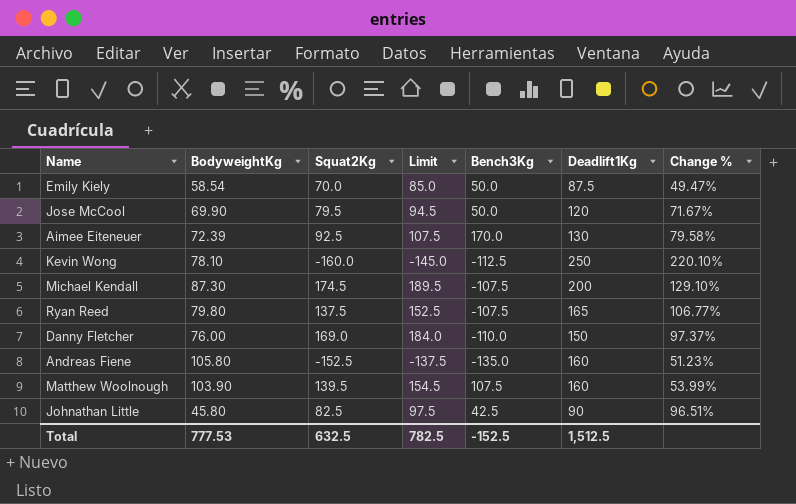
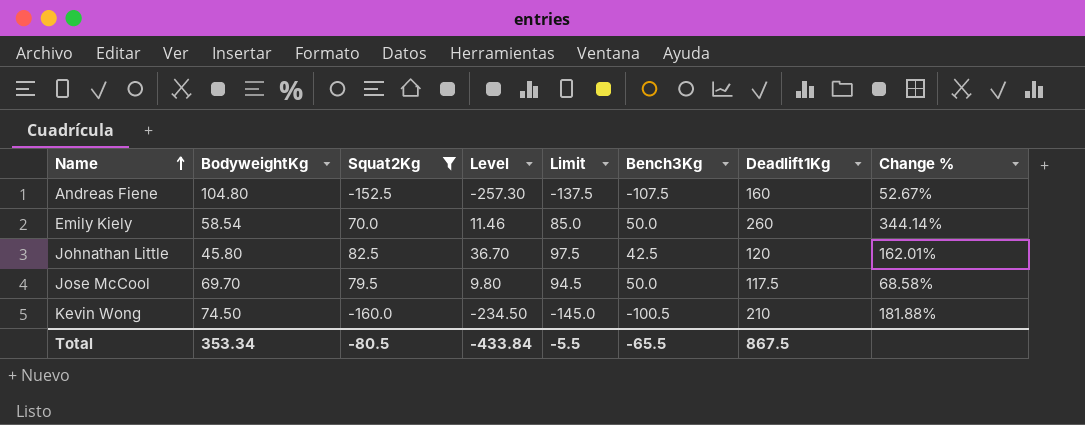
filter: none -> Squat2Kg <= 82.5
row order: none -> Name ascending
column Level | formula: none -> [Squat2Kg] - [BodyweightKg]
Andreas Fiene | BodyweightKg: 105.80 -> 104.80
Andreas Fiene | Bench3Kg: -135.0 -> -107.5
Andreas Fiene | Change %: 51.23% -> 52.67%
Emily Kiely | Deadlift1Kg: 87.5 -> 260
Emily Kiely | Change %: 49.47% -> 344.14%
Johnathan Little | Deadlift1Kg: 90 -> 120
Johnathan Little | Change %: 96.51% -> 162.01%
Jose McCool | BodyweightKg: 69.90 -> 69.70
Jose McCool | Deadlift1Kg: 120 -> 117.5
Jose McCool | Change %: 71.67% -> 68.58%
Kevin Wong | BodyweightKg: 78.10 -> 74.50
Kevin Wong | Bench3Kg: -112.5 -> -100.5
Kevin Wong | Deadlift1Kg: 250 -> 210
Kevin Wong | Change %: 220.10% -> 181.88%
Total | BodyweightKg: 777.53 -> 353.34
Total | Squat2Kg: 632.5 -> -80.5
Total | Limit: 782.5 -> -5.5
Total | Bench3Kg: -152.5 -> -65.5
Total | Deadlift1Kg: 1,512.5 -> 867.5

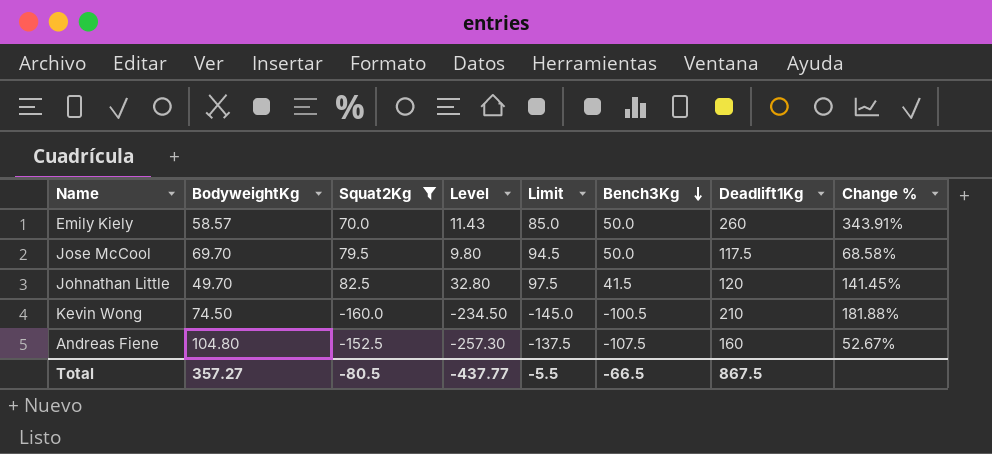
row order: Name ascending -> Bench3Kg descending
Emily Kiely | BodyweightKg: 58.54 -> 58.57
Emily Kiely | Level: 11.46 -> 11.43
Emily Kiely | Change %: 344.14% -> 343.91%
Johnathan Little | BodyweightKg: 45.80 -> 49.70
Johnathan Little | Level: 36.70 -> 32.80
Johnathan Little | Bench3Kg: 42.5 -> 41.5
Johnathan Little | Change %: 162.01% -> 141.45%
Total | BodyweightKg: 353.34 -> 357.27
Total | Level: -433.84 -> -437.77
Total | Bench3Kg: -65.5 -> -66.5

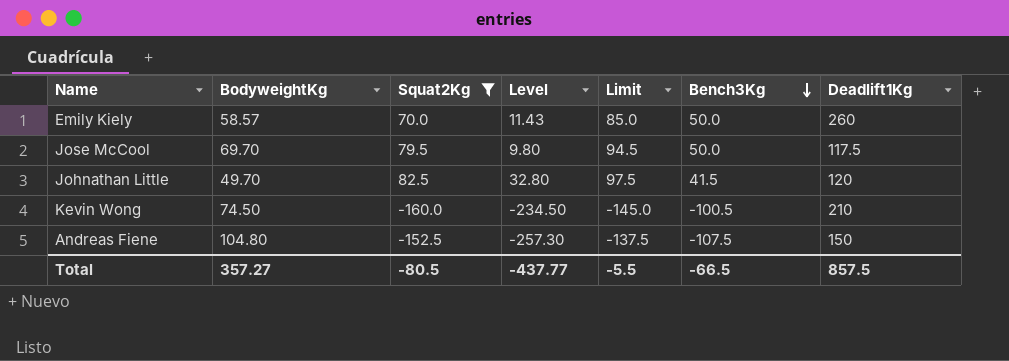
column Change % | formula: ([Deadlift1Kg] - [BodyweightKg]) / [BodyweightKg] -> none
Andreas Fiene | Deadlift1Kg: 160 -> 150
Total | Deadlift1Kg: 867.5 -> 857.5

